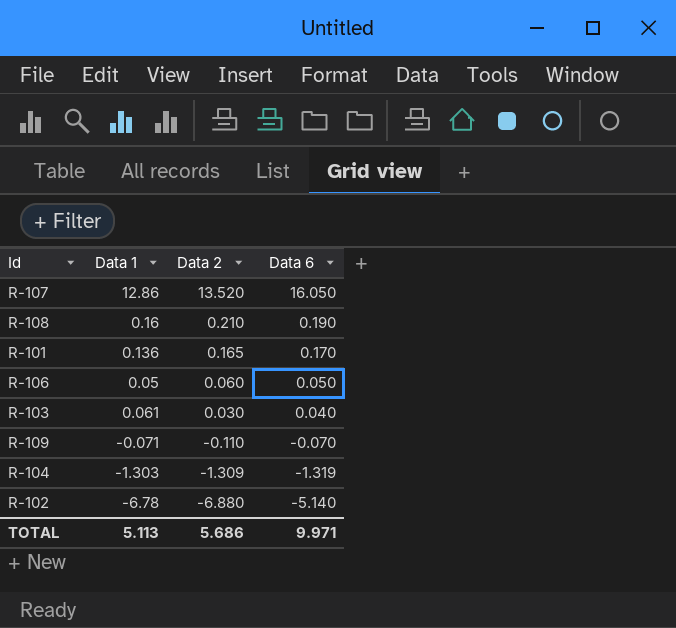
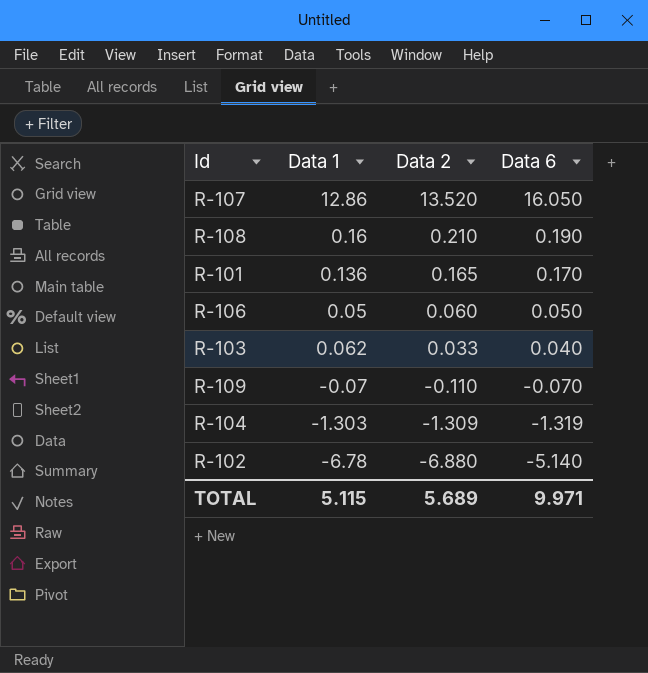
R-103 | Data 1: 0.061 -> 0.062
R-103 | Data 2: 0.030 -> 0.033
R-109 | Data 1: -0.071 -> -0.07
TOTAL | Data 1: 5.113 -> 5.115
TOTAL | Data 2: 5.686 -> 5.689

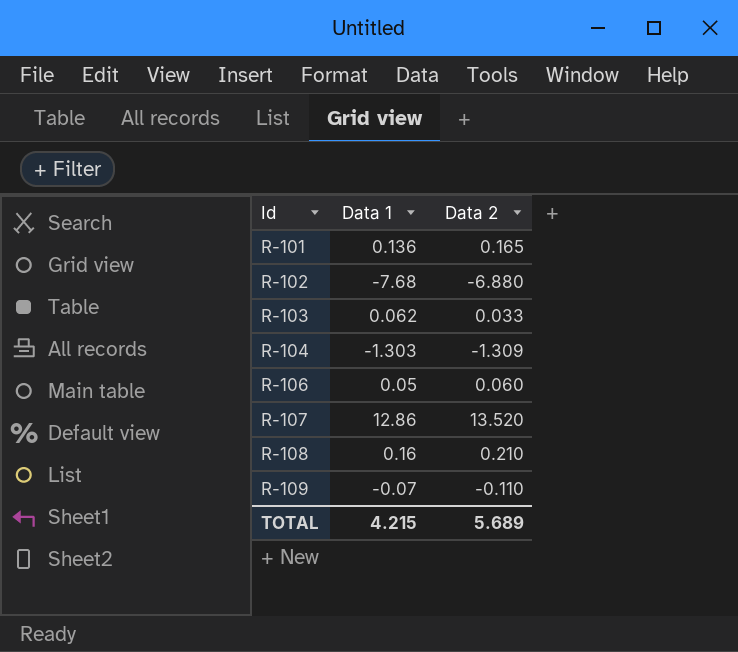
row order: Data 2 descending -> Id ascending
column Data 6 | position: 4 -> none
R-102 | Data 1: -6.78 -> -7.68
TOTAL | Data 1: 5.115 -> 4.215

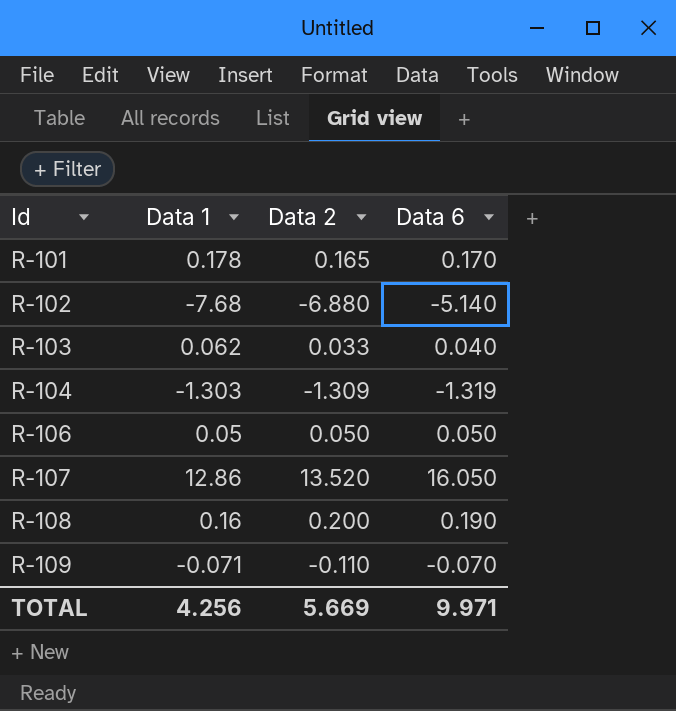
column Data 6 | position: none -> 4
R-101 | Data 1: 0.136 -> 0.178
R-106 | Data 2: 0.060 -> 0.050
R-108 | Data 2: 0.210 -> 0.200
R-109 | Data 1: -0.07 -> -0.071
TOTAL | Data 1: 4.215 -> 4.256
TOTAL | Data 2: 5.689 -> 5.669

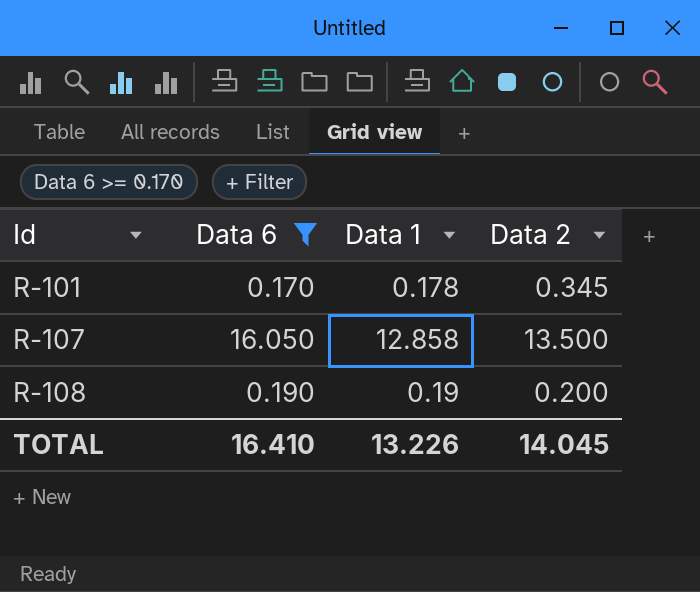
filter: none -> Data 6 >= 0.170
column Data 6 | position: 4 -> 2
R-101 | Data 2: 0.165 -> 0.345
R-107 | Data 1: 12.86 -> 12.858
R-107 | Data 2: 13.520 -> 13.500
R-108 | Data 1: 0.16 -> 0.19
TOTAL | Data 6: 9.971 -> 16.410
TOTAL | Data 1: 4.256 -> 13.226
TOTAL | Data 2: 5.669 -> 14.045

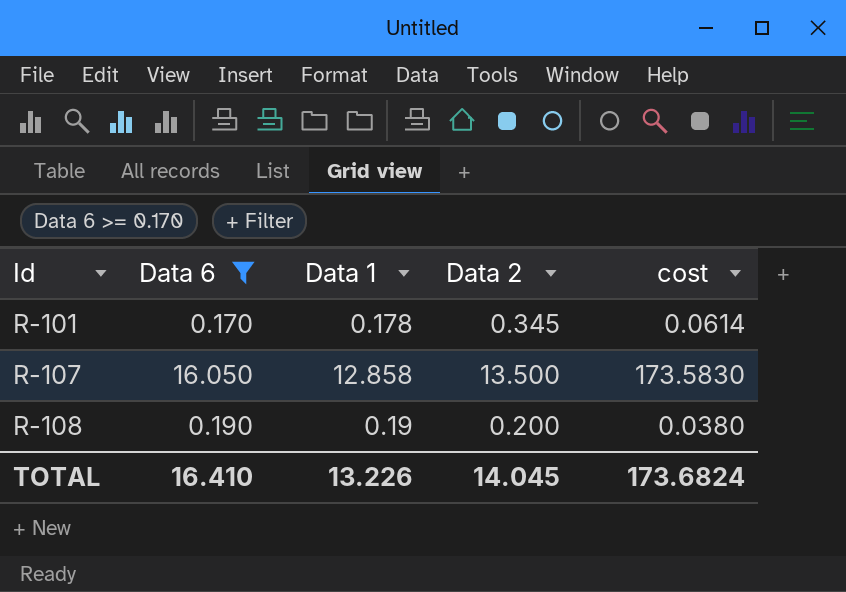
column cost | formula: none -> [Data 1] * [Data 2]

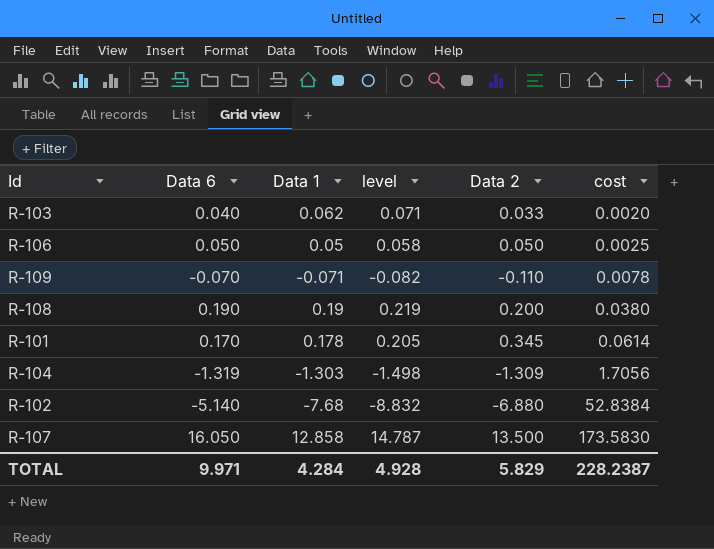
filter: Data 6 >= 0.170 -> none
row order: Id ascending -> cost ascending
column level | formula: none -> [Data 1] * 1.15
TOTAL | Data 6: 16.410 -> 9.971
TOTAL | Data 1: 13.226 -> 4.284
TOTAL | Data 2: 14.045 -> 5.829
TOTAL | cost: 173.6824 -> 228.2387

